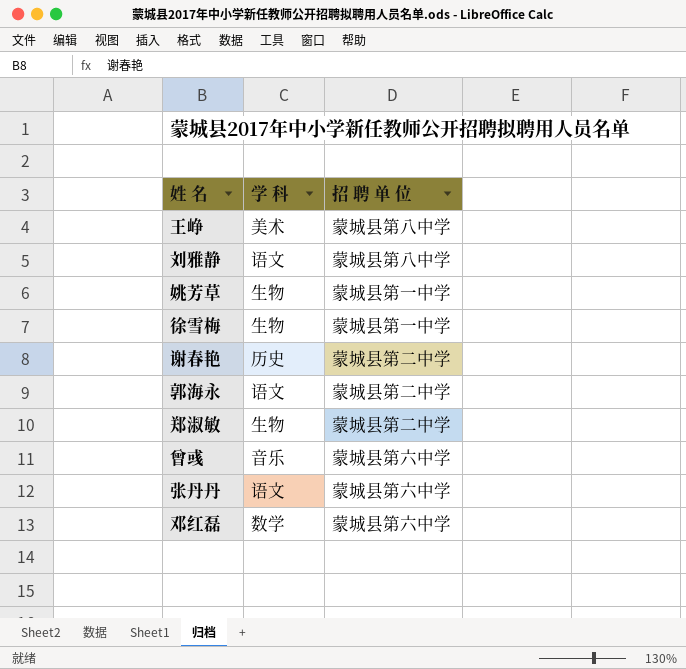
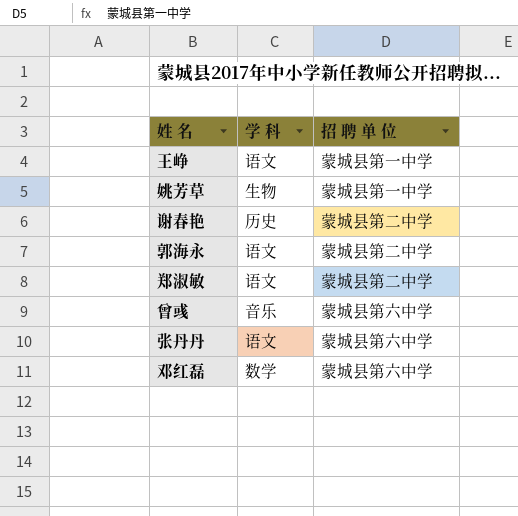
row 刘雅静: 语文 | 蒙城县第八中学 -> none
row 徐雪梅: 生物 | 蒙城县第一中学 -> none
王峥 | 学 科: 美术 -> 语文
王峥 | 招 聘 单 位: 蒙城县第八中学 -> 蒙城县第一中学
郑淑敏 | 学 科: 生物 -> 语文

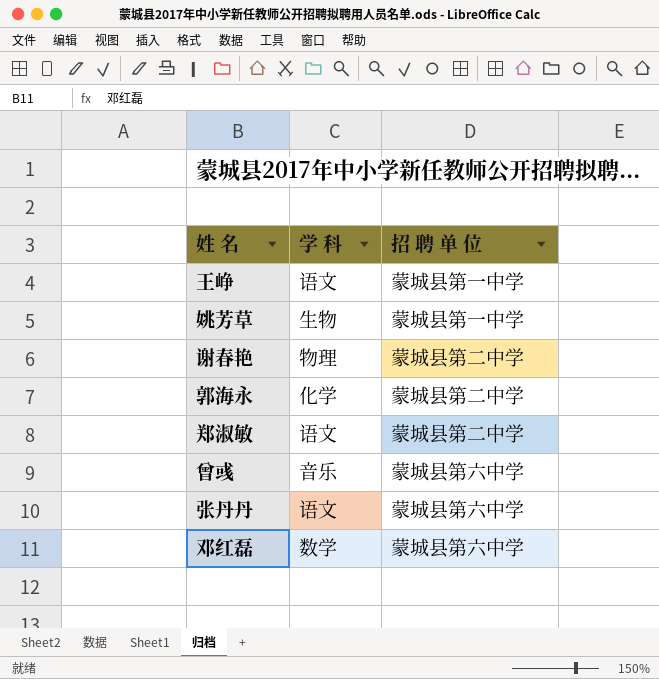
谢春艳 | 学 科: 历史 -> 物理
郭海永 | 学 科: 语文 -> 化学

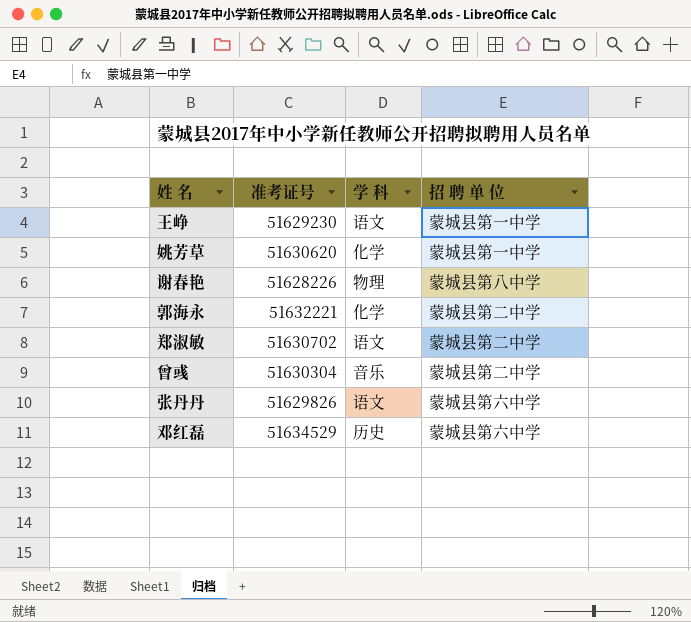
column 准考证号 | position: none -> 2
姚芳草 | 学 科: 生物 -> 化学
谢春艳 | 招 聘 单 位: 蒙城县第二中学 -> 蒙城县第八中学
曾彧 | 招 聘 单 位: 蒙城县第六中学 -> 蒙城县第二中学
邓红磊 | 学 科: 数学 -> 历史

